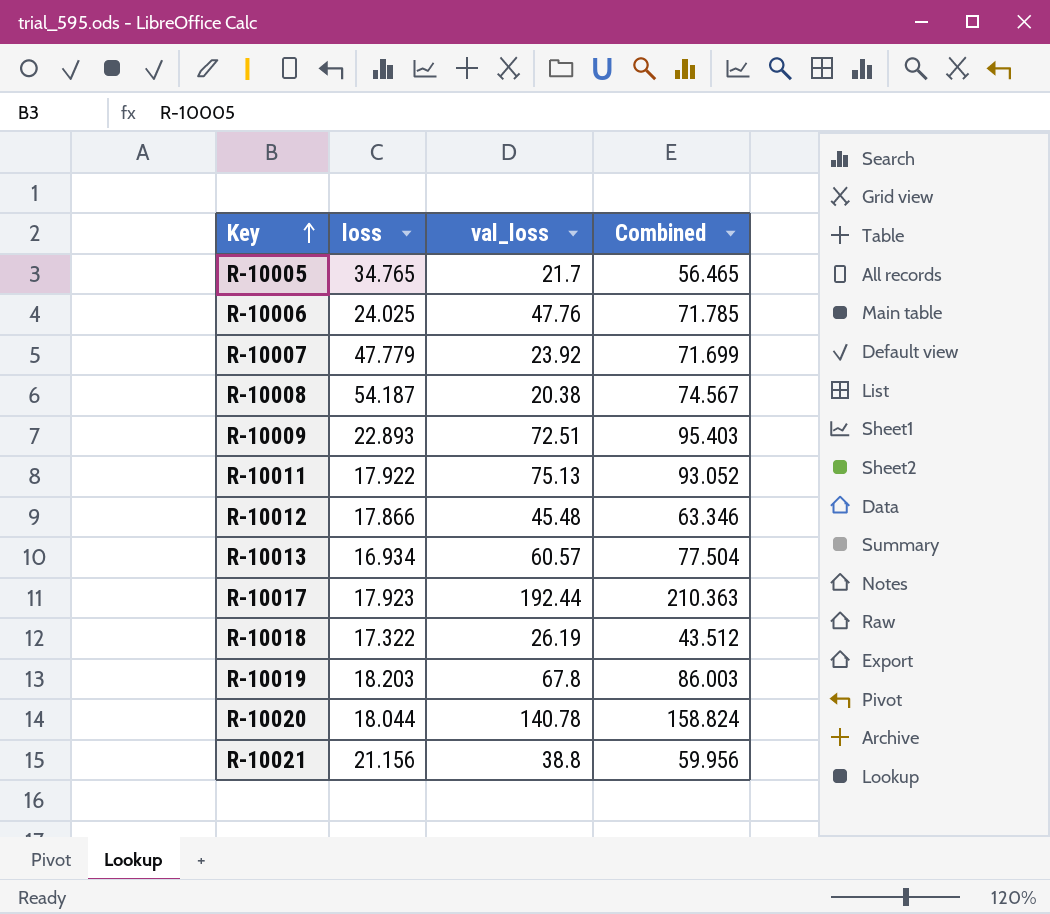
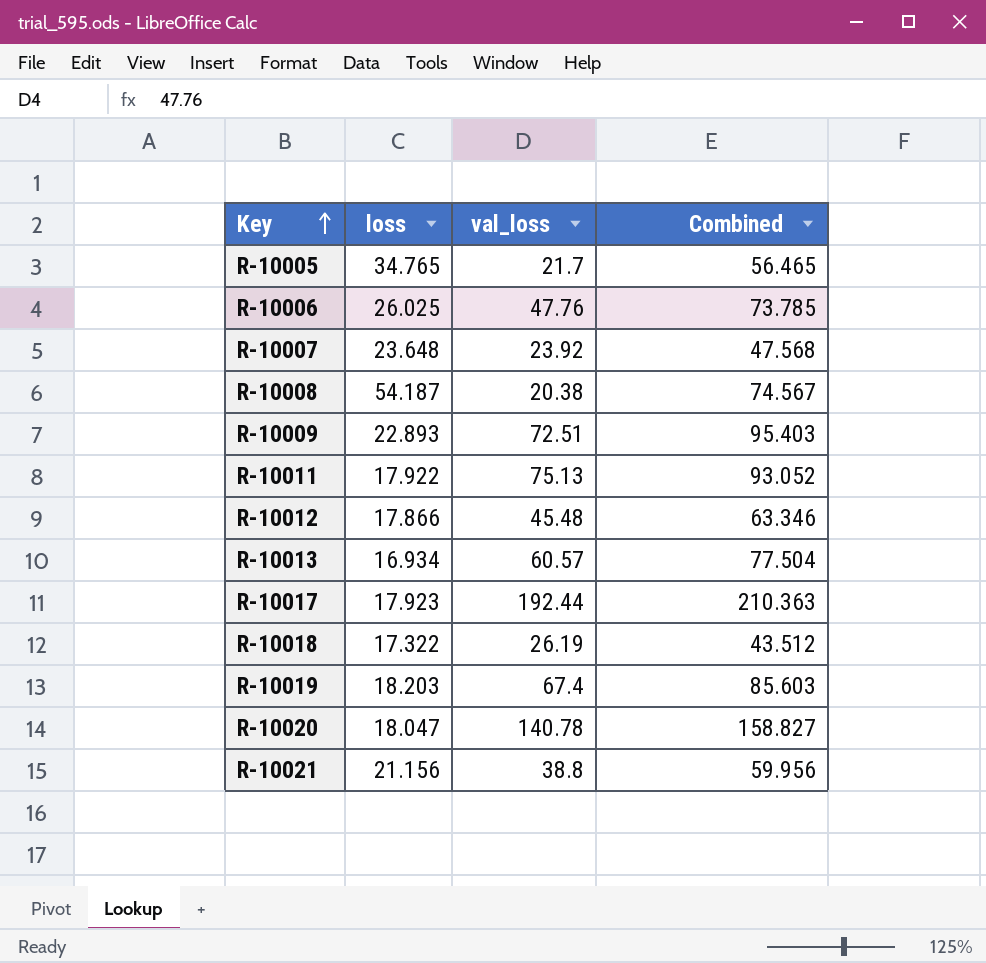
R-10006 | loss: 24.025 -> 26.025
R-10006 | Combined: 71.785 -> 73.785
R-10007 | loss: 47.779 -> 23.648
R-10007 | Combined: 71.699 -> 47.568
R-10019 | val_loss: 67.8 -> 67.4
R-10019 | Combined: 86.003 -> 85.603
R-10020 | loss: 18.044 -> 18.047
R-10020 | Combined: 158.824 -> 158.827

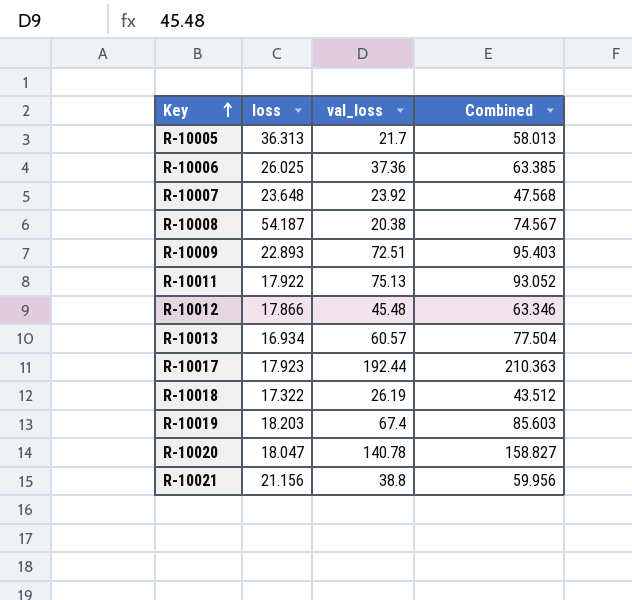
R-10005 | loss: 34.765 -> 36.313
R-10005 | Combined: 56.465 -> 58.013
R-10006 | val_loss: 47.76 -> 37.36
R-10006 | Combined: 73.785 -> 63.385

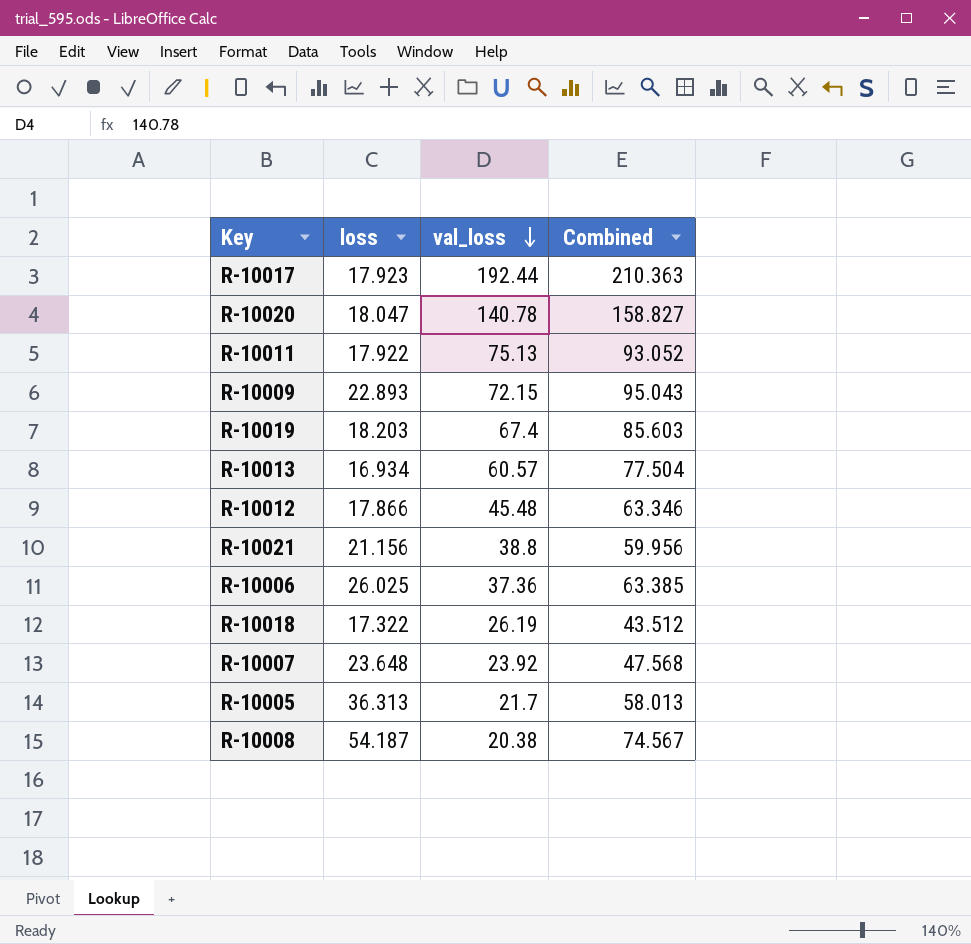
row order: Key ascending -> val_loss descending
R-10009 | val_loss: 72.51 -> 72.15
R-10009 | Combined: 95.403 -> 95.043

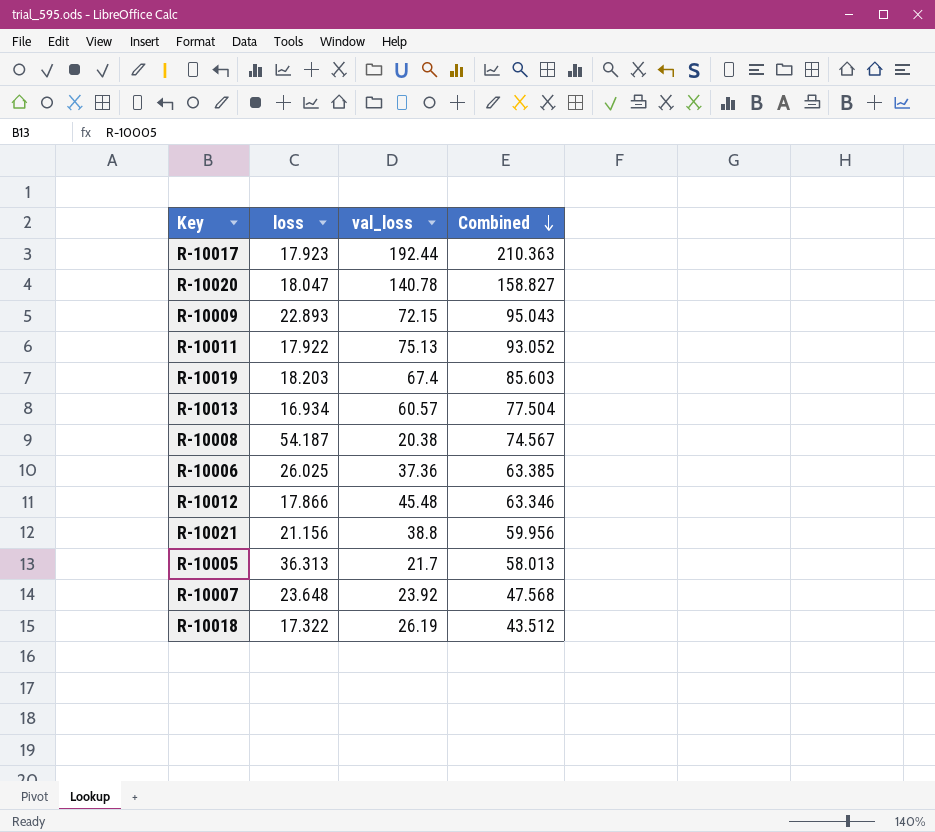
row order: val_loss descending -> Combined descending

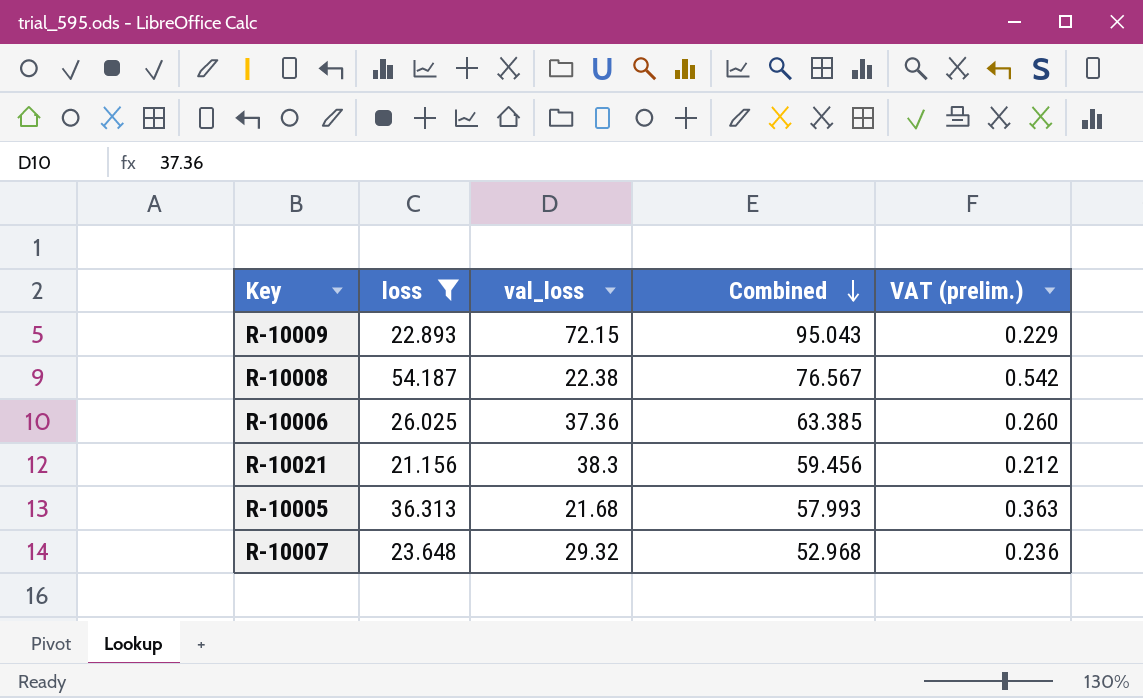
filter: none -> loss >= 21.156
column VAT (prelim.) | formula: none -> [loss] * 0.01
R-10008 | val_loss: 20.38 -> 22.38
R-10008 | Combined: 74.567 -> 76.567
R-10021 | val_loss: 38.8 -> 38.3
R-10021 | Combined: 59.956 -> 59.456
R-10005 | val_loss: 21.7 -> 21.68
R-10005 | Combined: 58.013 -> 57.993
R-10007 | val_loss: 23.92 -> 29.32
R-10007 | Combined: 47.568 -> 52.968

